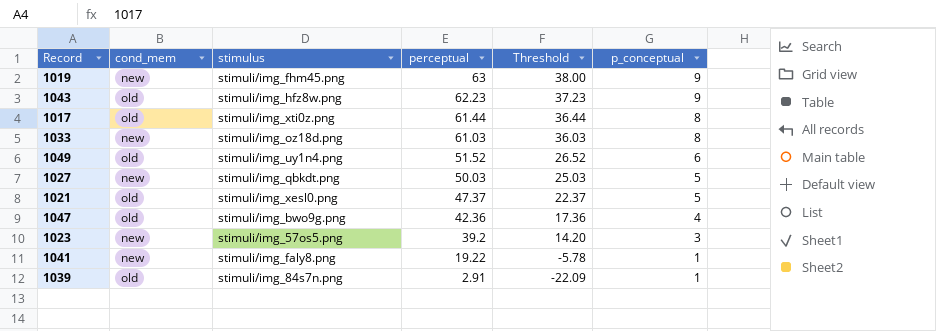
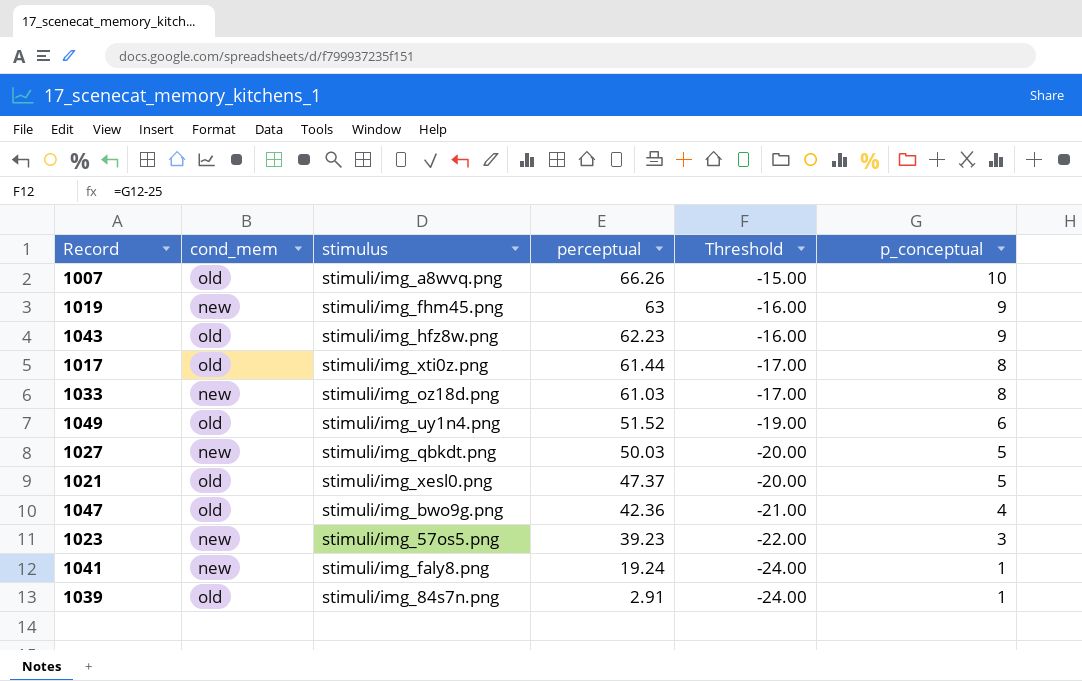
column Threshold | formula: [perceptual] - 25 -> [p_conceptual] - 25
row 1007: none -> old | stimuli/img_a8wvq.png | 66.26 | -15.00 | 10
1023 | perceptual: 39.2 -> 39.23
1041 | perceptual: 19.22 -> 19.24

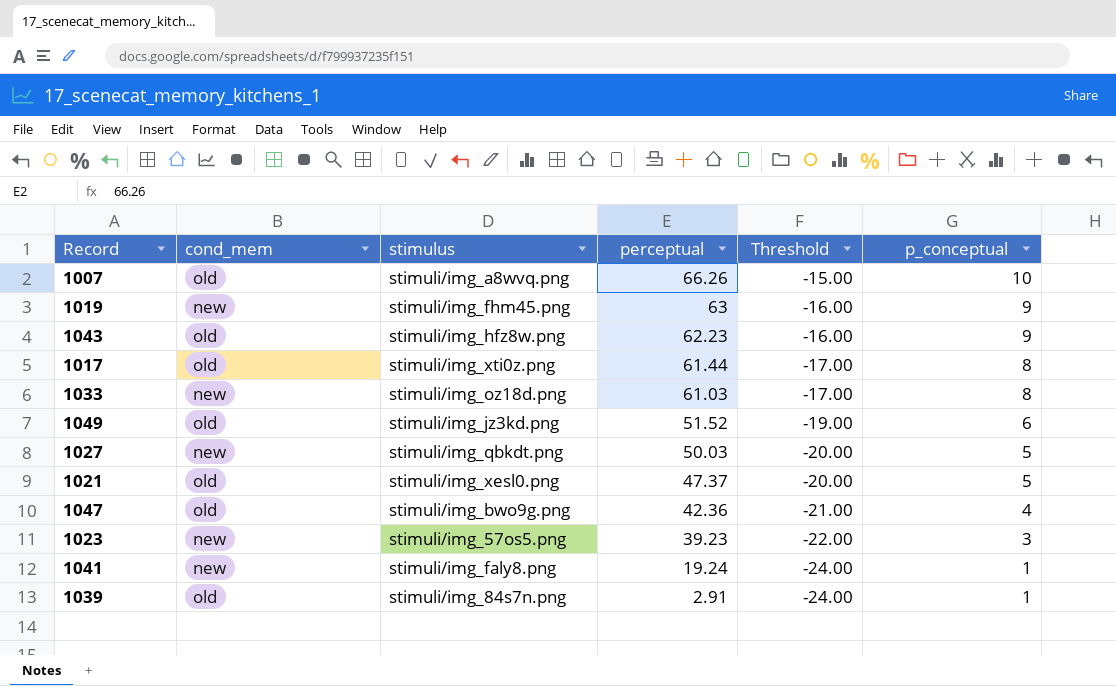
1049 | stimulus: stimuli/img_uy1n4.png -> stimuli/img_jz3kd.png

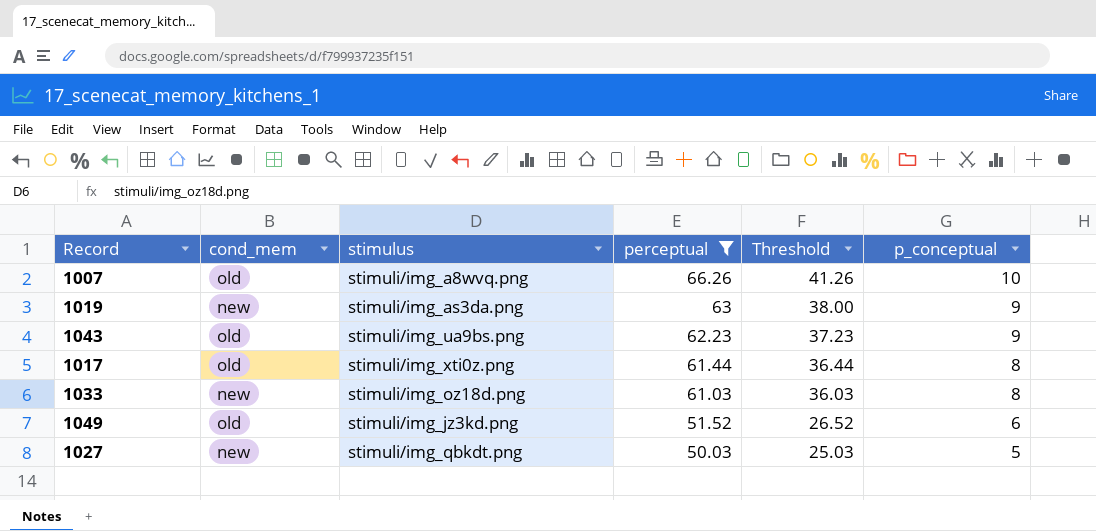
filter: none -> perceptual >= 50.03
column Threshold | formula: [p_conceptual] - 25 -> [perceptual] - 25
1019 | stimulus: stimuli/img_fhm45.png -> stimuli/img_as3da.png
1043 | stimulus: stimuli/img_hfz8w.png -> stimuli/img_ua9bs.png

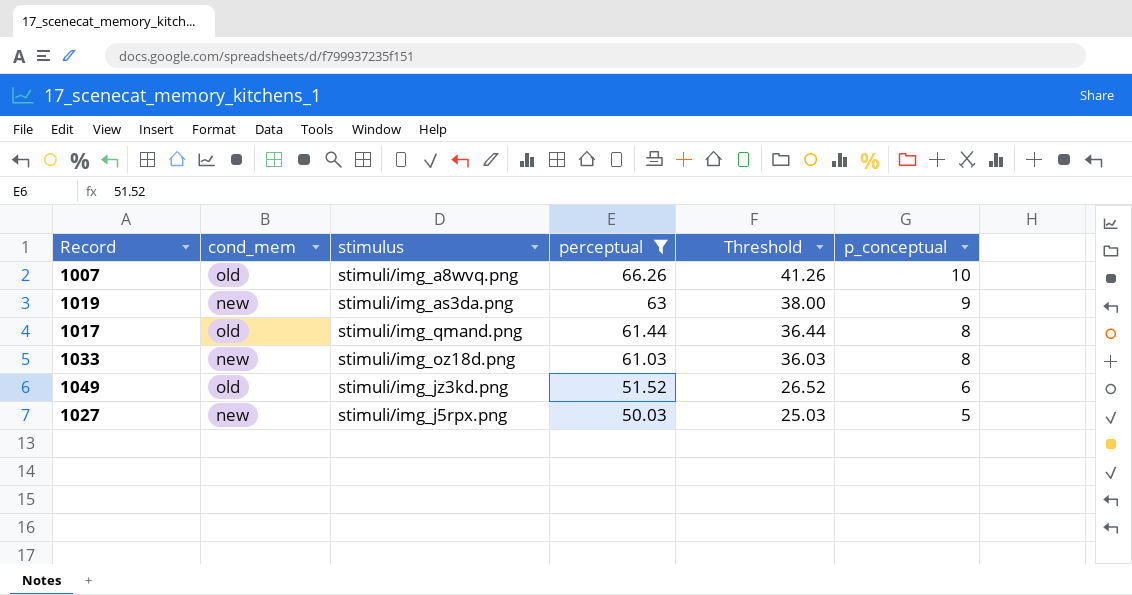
row 1043: old | stimuli/img_ua9bs.png | 62.23 | 37.23 | 9 -> none
1017 | stimulus: stimuli/img_xti0z.png -> stimuli/img_qmand.png
1027 | stimulus: stimuli/img_qbkdt.png -> stimuli/img_j5rpx.png

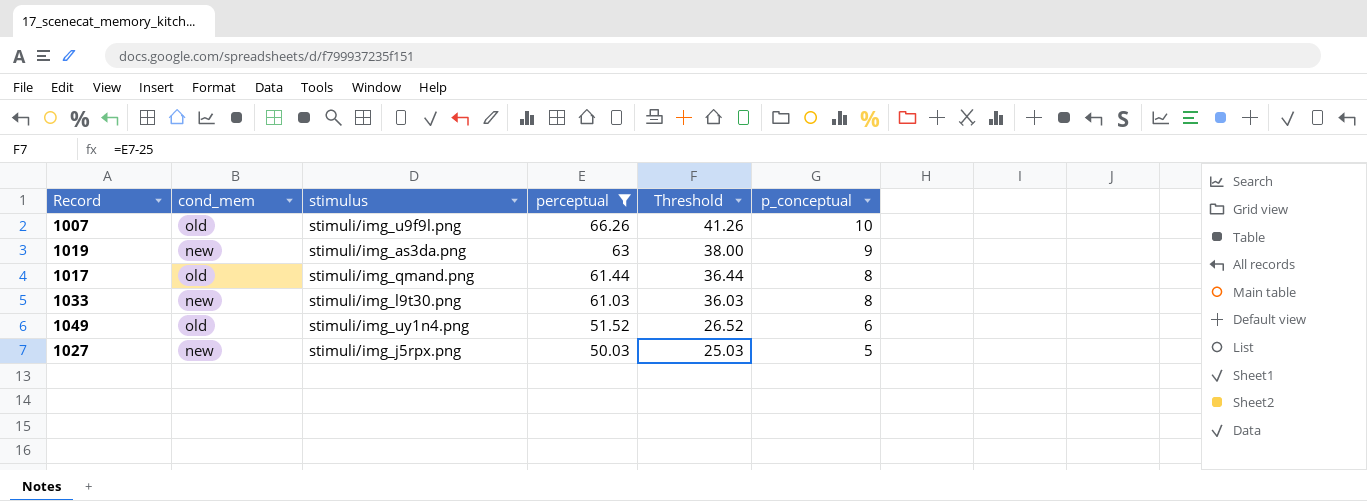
1007 | stimulus: stimuli/img_a8wvq.png -> stimuli/img_u9f9l.png
1033 | stimulus: stimuli/img_oz18d.png -> stimuli/img_l9t30.png
1049 | stimulus: stimuli/img_jz3kd.png -> stimuli/img_uy1n4.png

